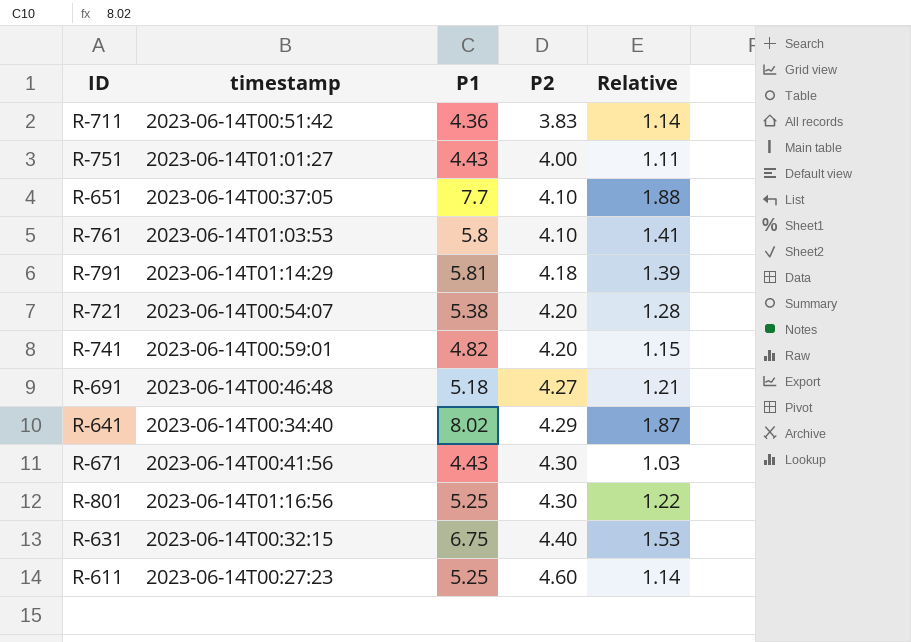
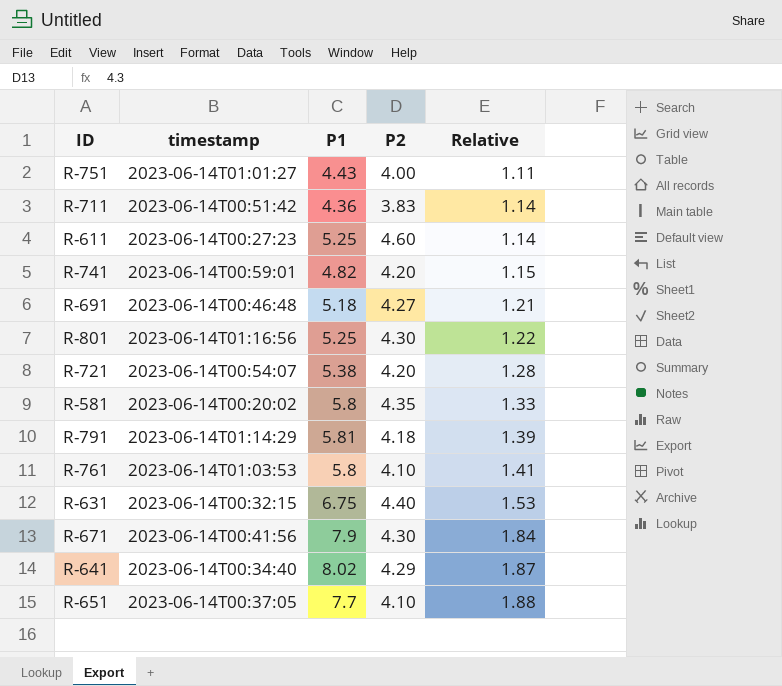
row order: P2 ascending -> Relative ascending
row R-581: none -> 2023-06-14T00:20:02 | 5.8 | 4.35 | 1.33
R-671 | P1: 4.43 -> 7.9
R-671 | Relative: 1.03 -> 1.84

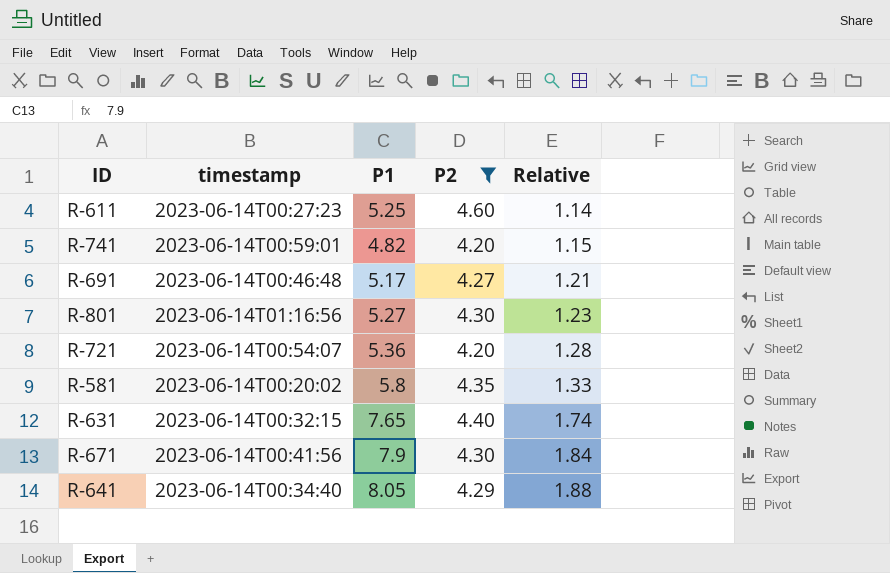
filter: none -> P2 >= 4.20
R-691 | P1: 5.18 -> 5.17
R-801 | P1: 5.25 -> 5.27
R-801 | Relative: 1.22 -> 1.23
R-721 | P1: 5.38 -> 5.36
R-631 | P1: 6.75 -> 7.65
R-631 | Relative: 1.53 -> 1.74
R-641 | P1: 8.02 -> 8.05
R-641 | Relative: 1.87 -> 1.88

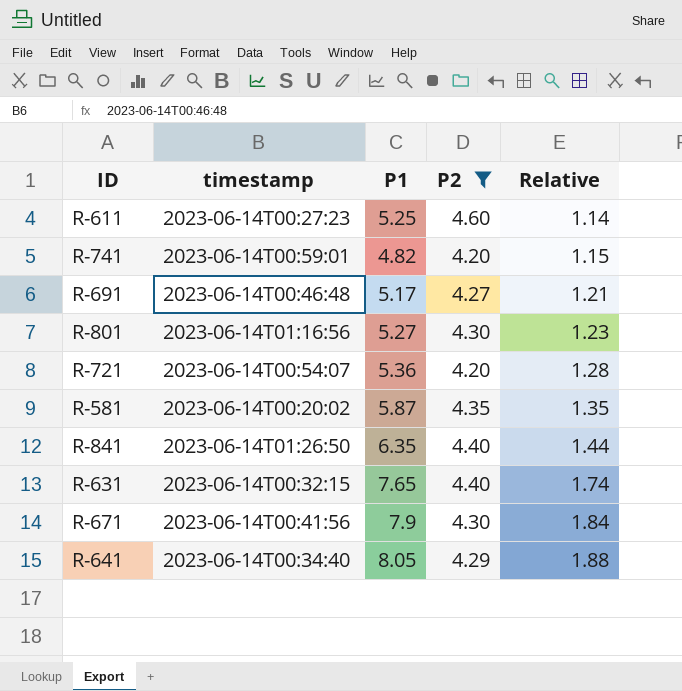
R-581 | P1: 5.8 -> 5.87
R-581 | Relative: 1.33 -> 1.35
row R-841: none -> 2023-06-14T01:26:50 | 6.35 | 4.40 | 1.44

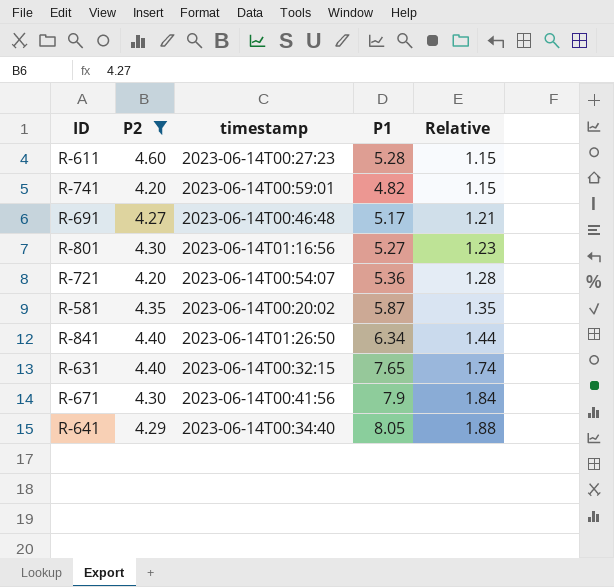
column P2 | position: 4 -> 2
R-611 | P1: 5.25 -> 5.28
R-611 | Relative: 1.14 -> 1.15
R-841 | P1: 6.35 -> 6.34

